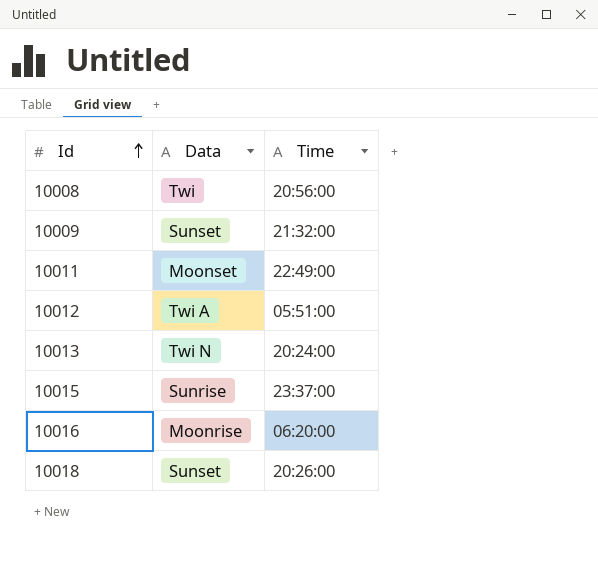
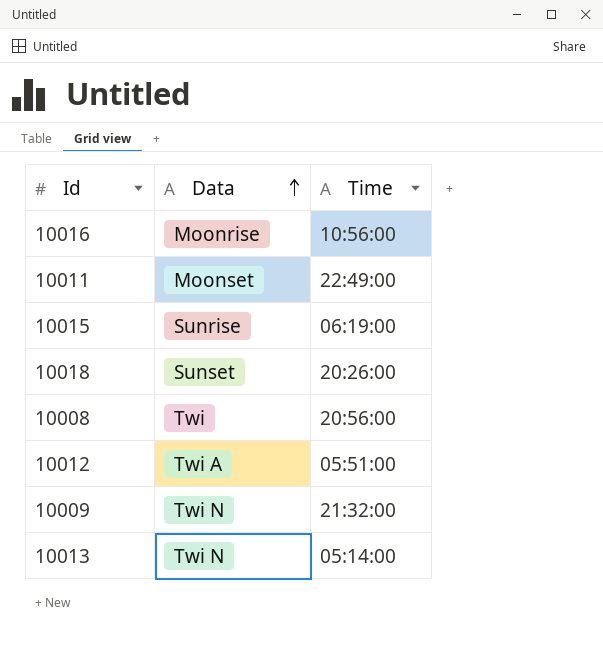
row order: Id ascending -> Data ascending
10016 | Time: 06:20:00 -> 10:56:00
10015 | Time: 23:37:00 -> 06:19:00
10009 | Data: Sunset -> Twi N
10013 | Time: 20:24:00 -> 05:14:00

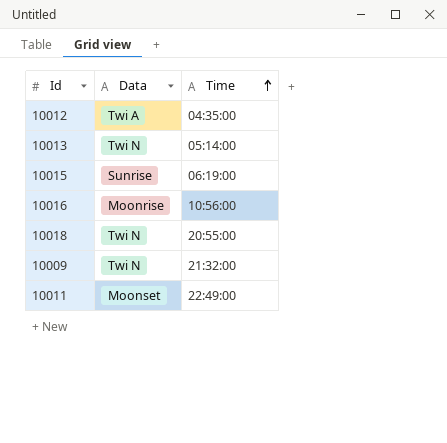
row order: Data ascending -> Time ascending
row 10008: Twi | 20:56:00 -> none
10012 | Time: 05:51:00 -> 04:35:00
10018 | Data: Sunset -> Twi N
10018 | Time: 20:26:00 -> 20:55:00

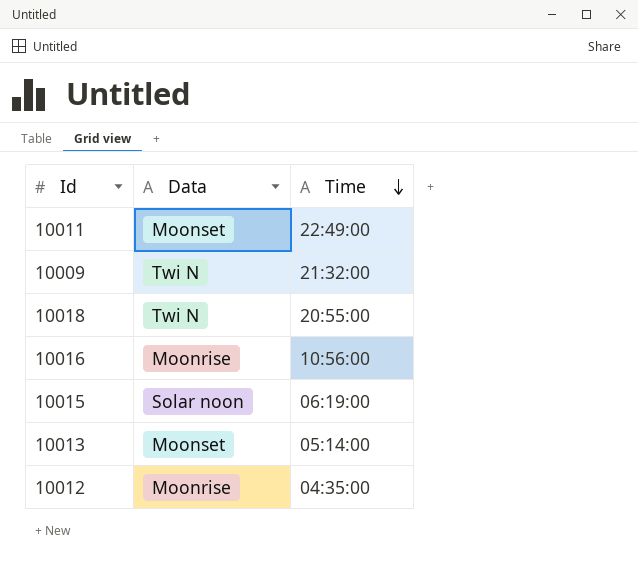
row order: Time ascending -> Time descending
10015 | Data: Sunrise -> Solar noon
10013 | Data: Twi N -> Moonset
10012 | Data: Twi A -> Moonrise

